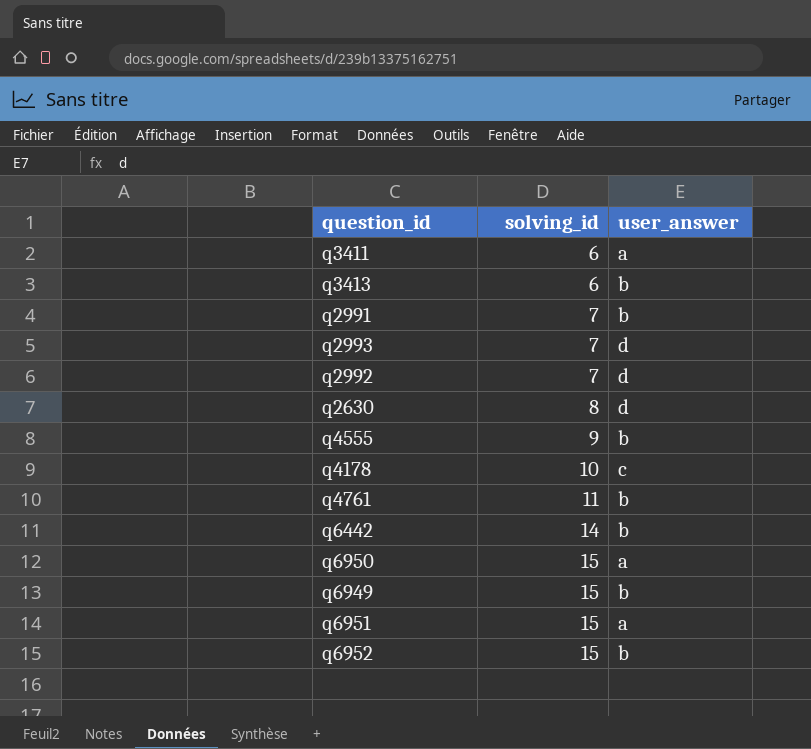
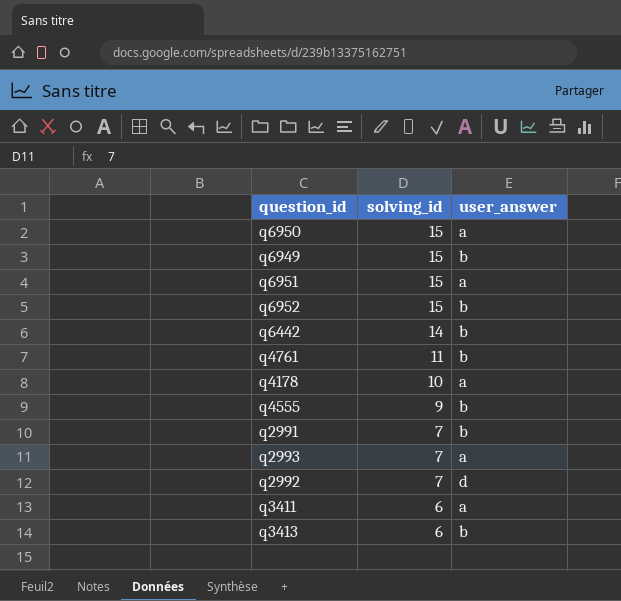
row order: solving_id ascending -> solving_id descending
row q2630: 8 | d -> none
q4178 | user_answer: c -> a
q2993 | user_answer: d -> a

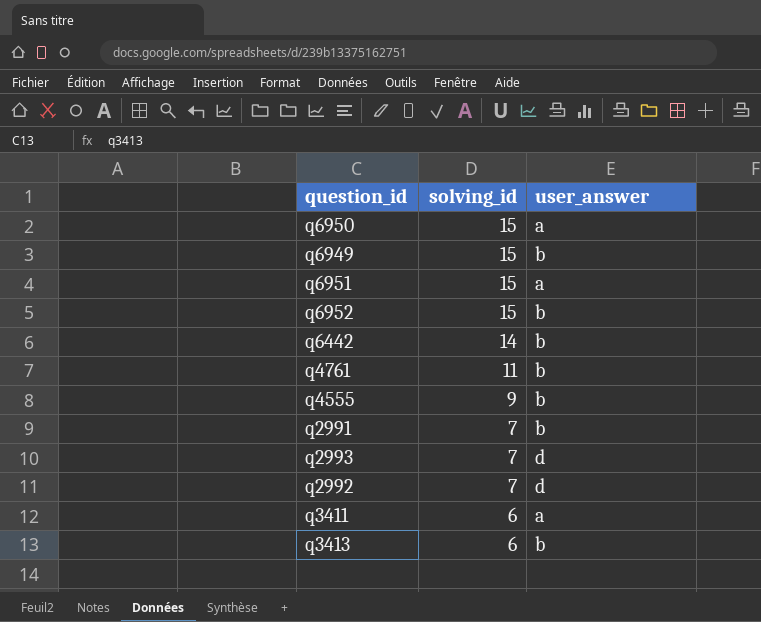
row q4178: 10 | a -> none
q2993 | user_answer: a -> d

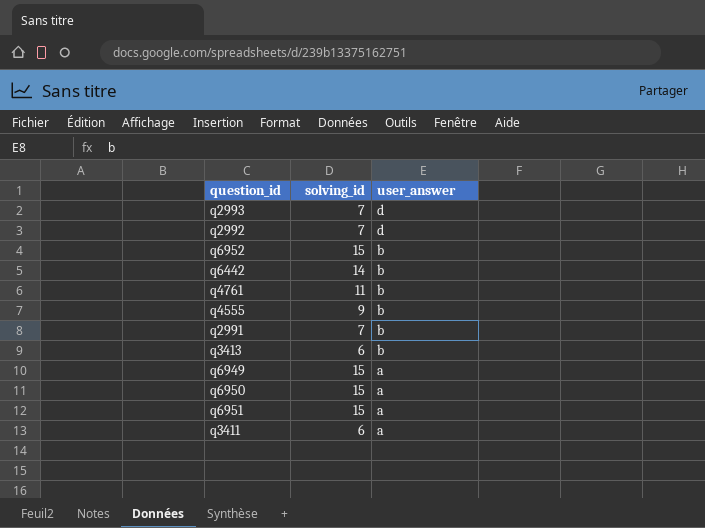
row order: solving_id descending -> user_answer descending
q6949 | user_answer: b -> a

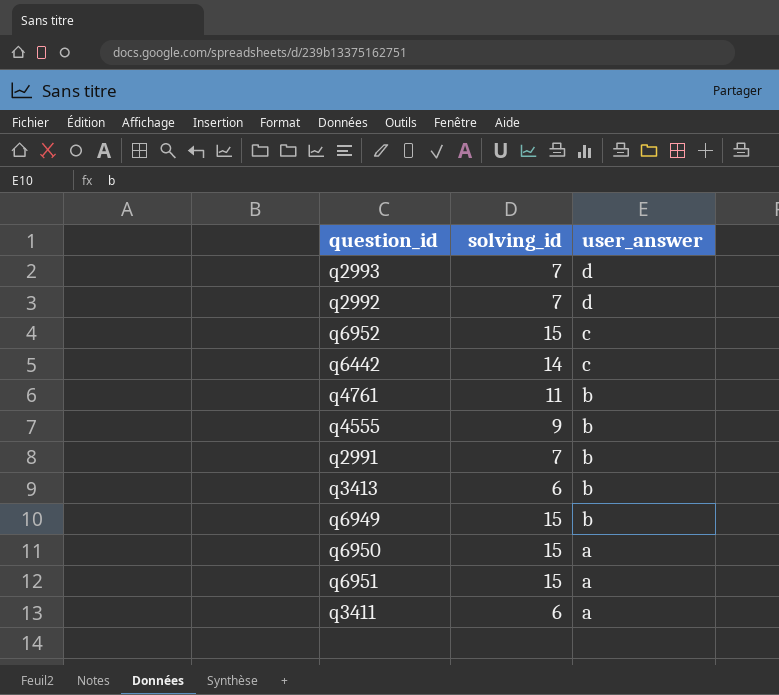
q6952 | user_answer: b -> c
q6442 | user_answer: b -> c
q6949 | user_answer: a -> b

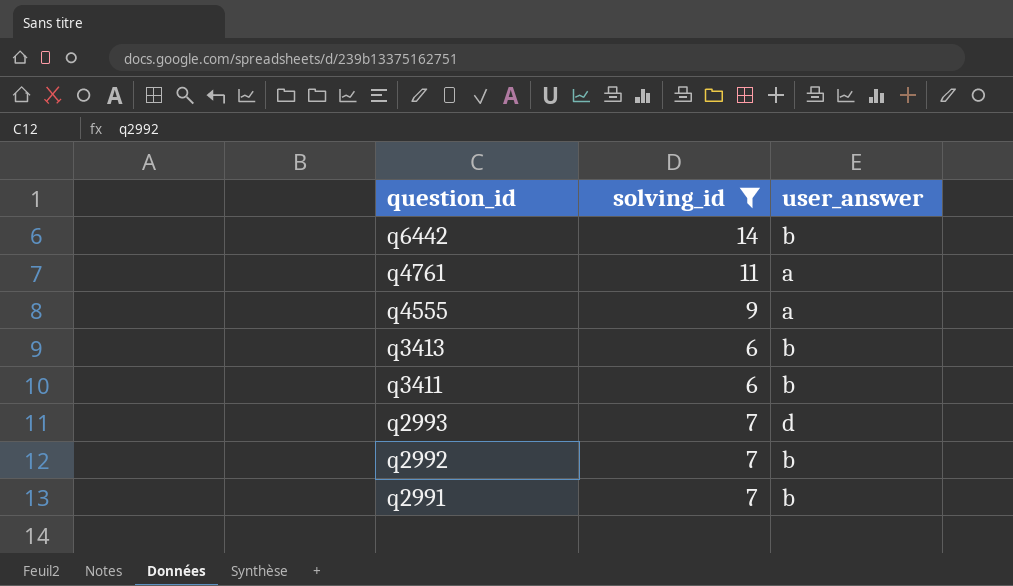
filter: none -> solving_id != 15
row order: user_answer descending -> question_id descending
q6442 | user_answer: c -> b
q4761 | user_answer: b -> a
q4555 | user_answer: b -> a
q3411 | user_answer: a -> b
q2992 | user_answer: d -> b

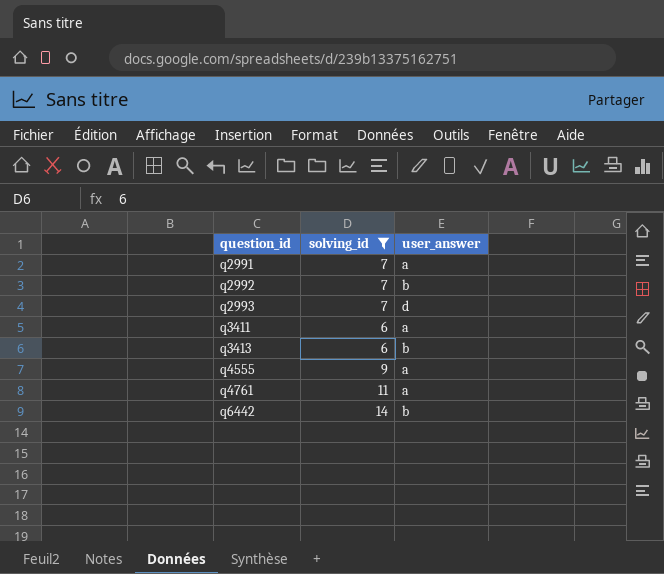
row order: question_id descending -> question_id ascending
q2991 | user_answer: b -> a
q3411 | user_answer: b -> a

